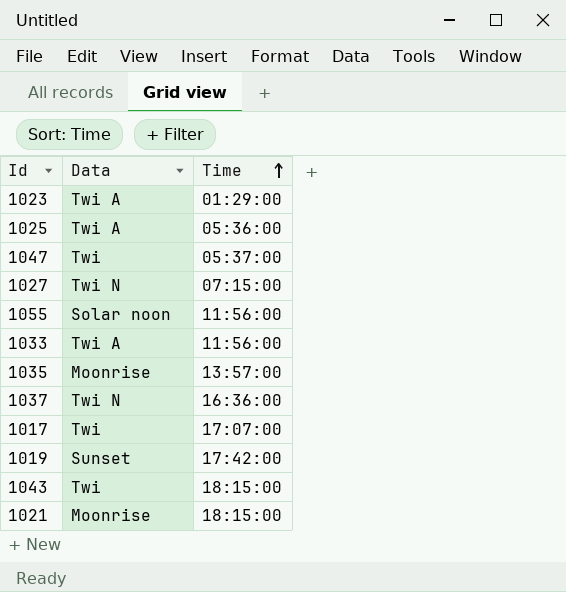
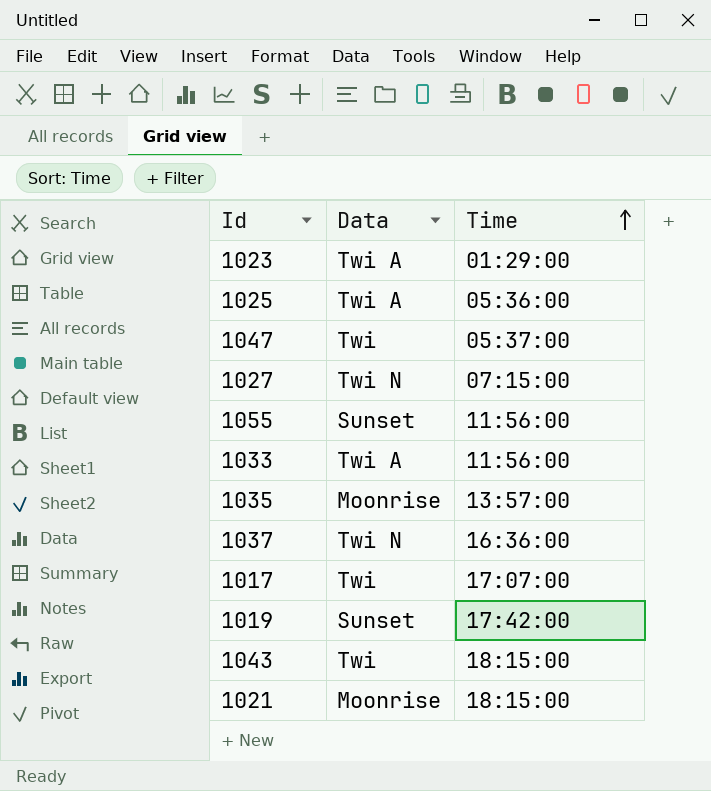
1055 | Data: Solar noon -> Sunset

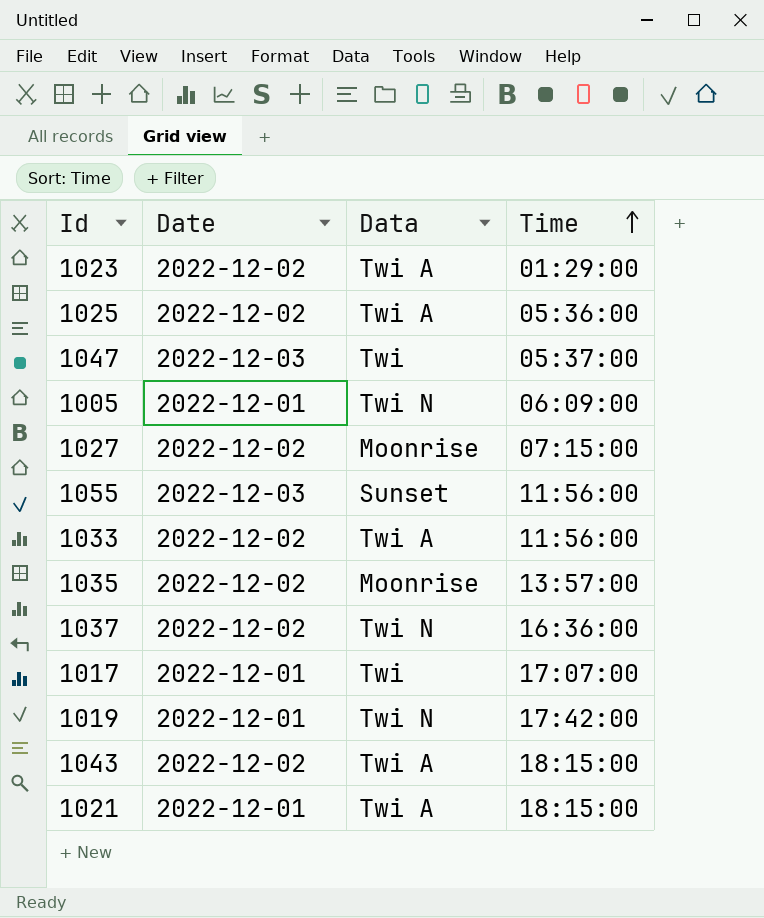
column Date | position: none -> 2
row 1005: none -> 2022-12-01 | Twi N | 06:09:00
1027 | Data: Twi N -> Moonrise
1019 | Data: Sunset -> Twi N
1043 | Data: Twi -> Twi A
1021 | Data: Moonrise -> Twi A

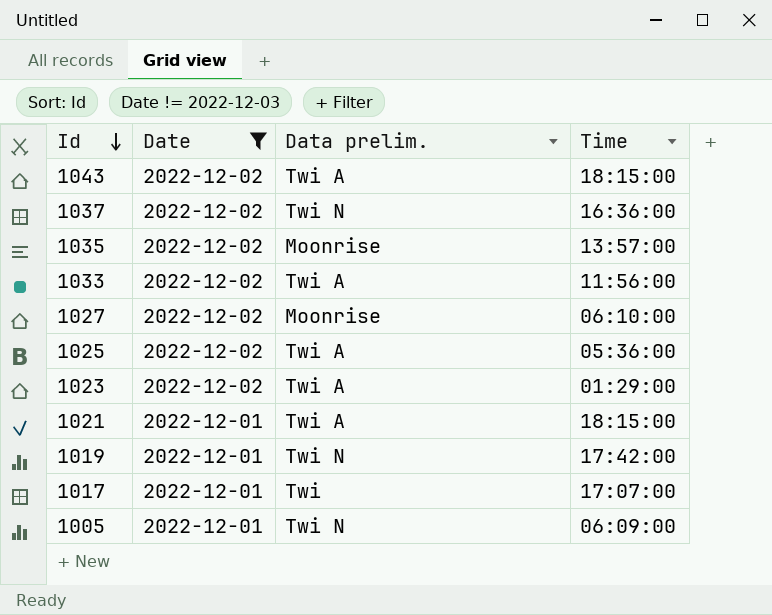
filter: none -> Date != 2022-12-03
row order: Time ascending -> Id descending
column name: Data -> Data prelim.
1027 | Time: 07:15:00 -> 06:10:00

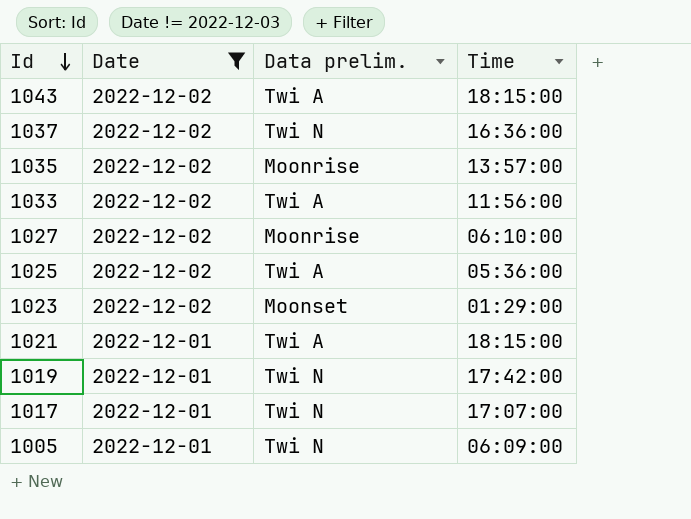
1023 | Data prelim.: Twi A -> Moonset
1017 | Data prelim.: Twi -> Twi N

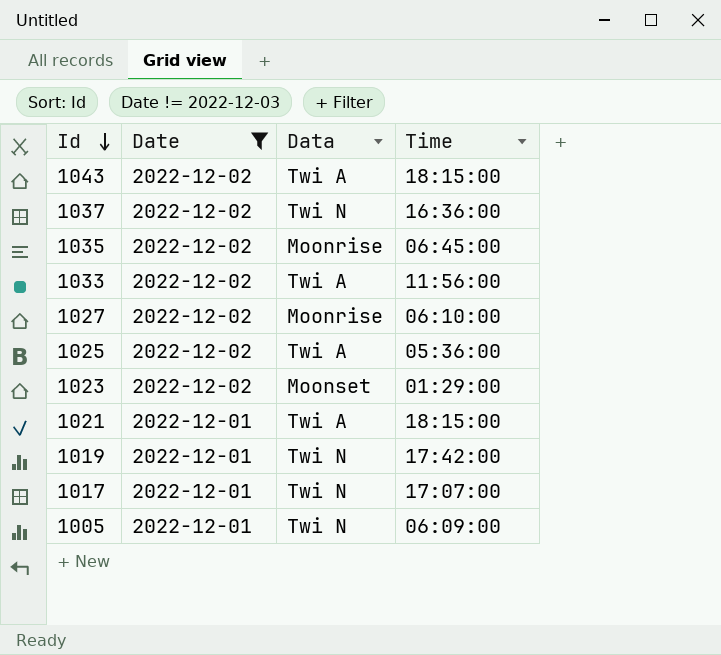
column name: Data prelim. -> Data
1035 | Time: 13:57:00 -> 06:45:00

